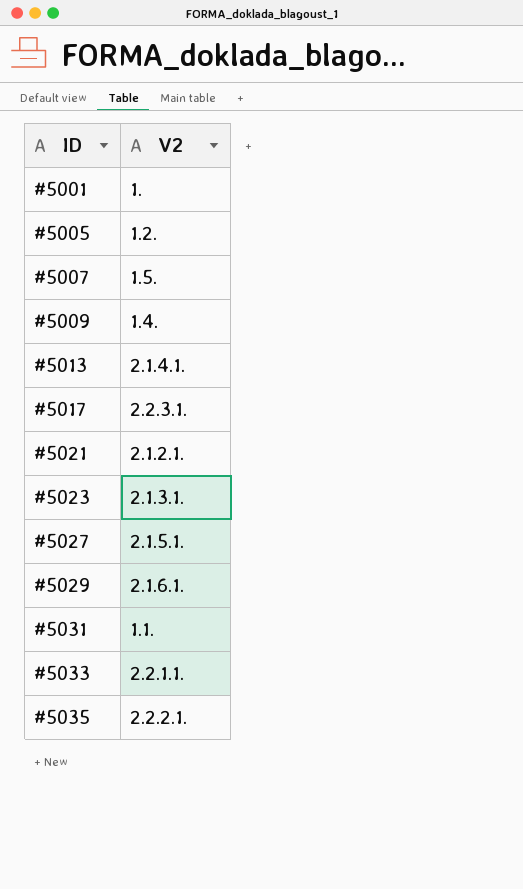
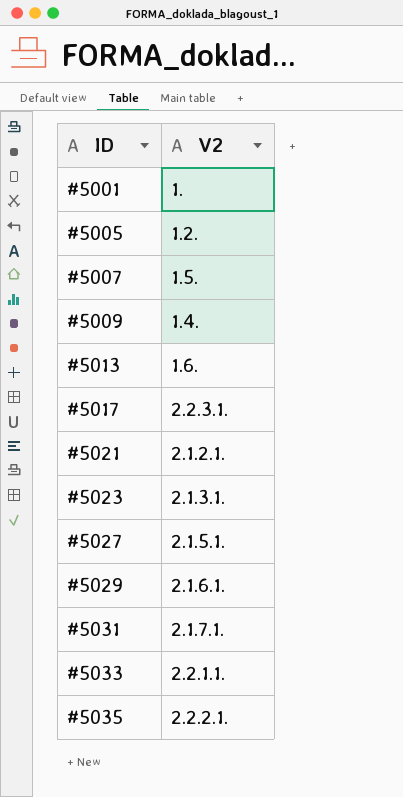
#5013 | V2: 2.1.4.1. -> 1.6.
#5031 | V2: 1.1. -> 2.1.7.1.

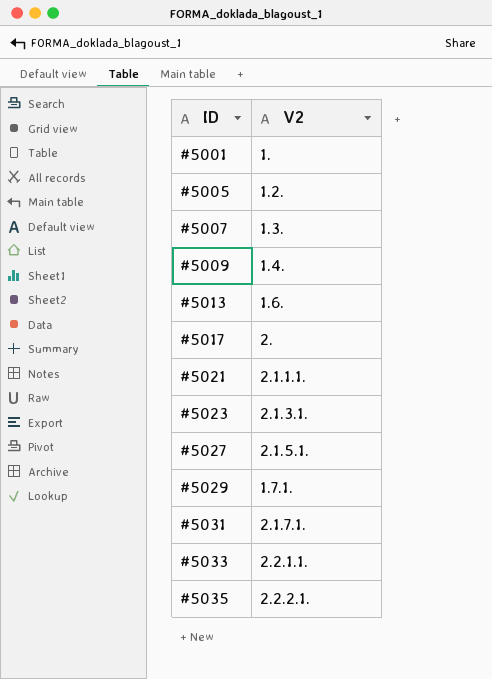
#5007 | V2: 1.5. -> 1.3.
#5017 | V2: 2.2.3.1. -> 2.
#5021 | V2: 2.1.2.1. -> 2.1.1.1.
#5029 | V2: 2.1.6.1. -> 1.7.1.

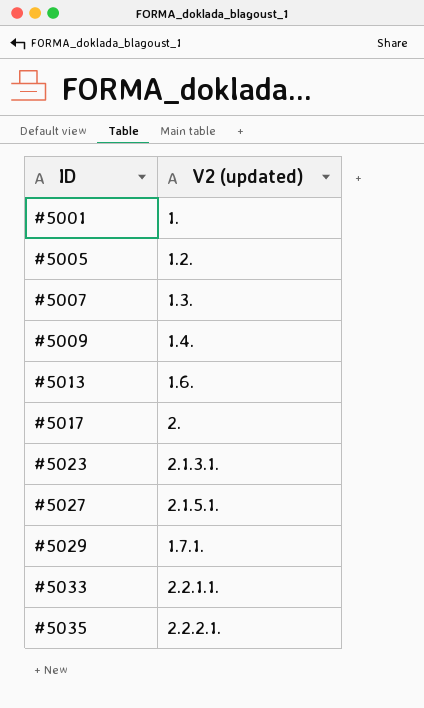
column name: V2 -> V2 (updated)
row #5021: 2.1.1.1. -> none
row #5031: 2.1.7.1. -> none

